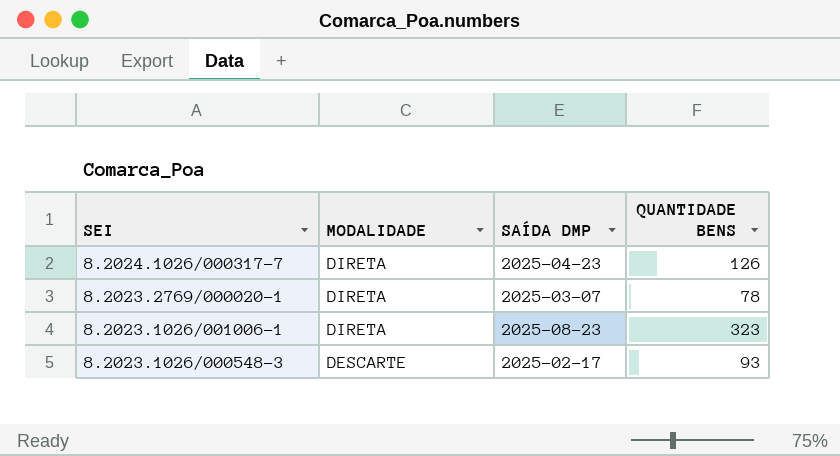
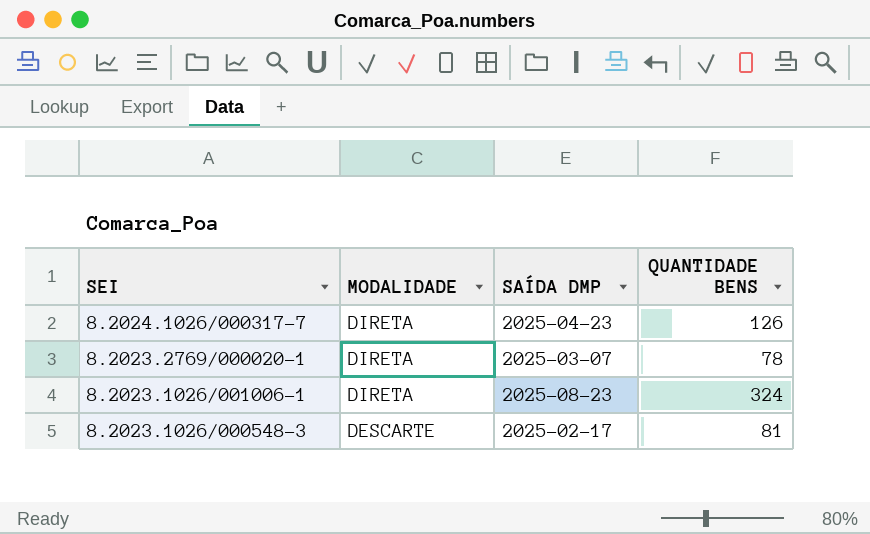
8.2023.1026/001006-1 | QUANTIDADE BENS: 323 -> 324
8.2023.1026/000548-3 | QUANTIDADE BENS: 93 -> 81

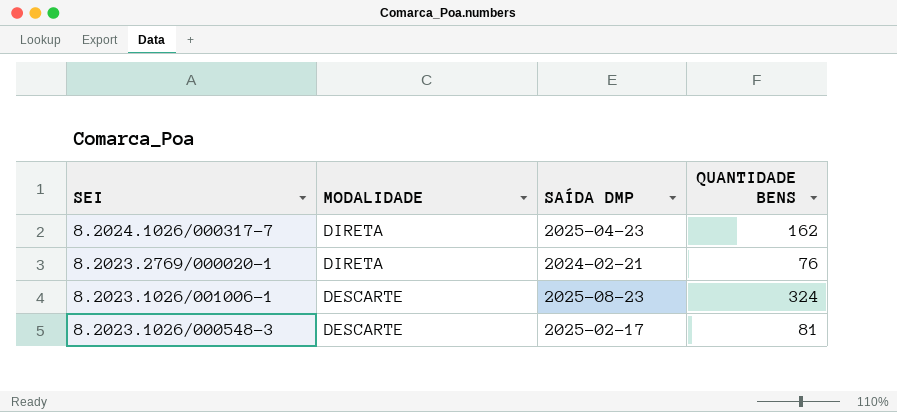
8.2024.1026/000317-7 | QUANTIDADE BENS: 126 -> 162
8.2023.2769/000020-1 | SAÍDA DMP: 2025-03-07 -> 2024-02-21
8.2023.2769/000020-1 | QUANTIDADE BENS: 78 -> 76
8.2023.1026/001006-1 | MODALIDADE: DIRETA -> DESCARTE

